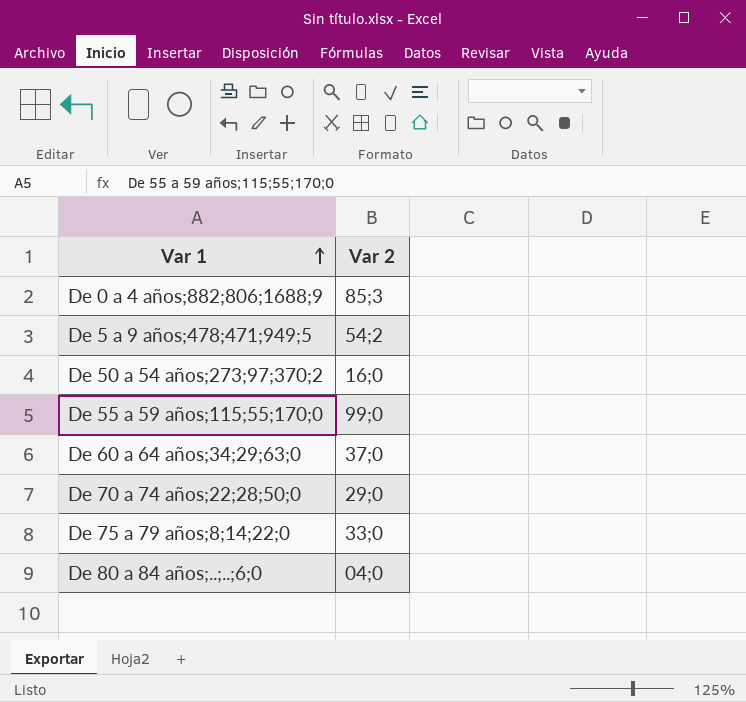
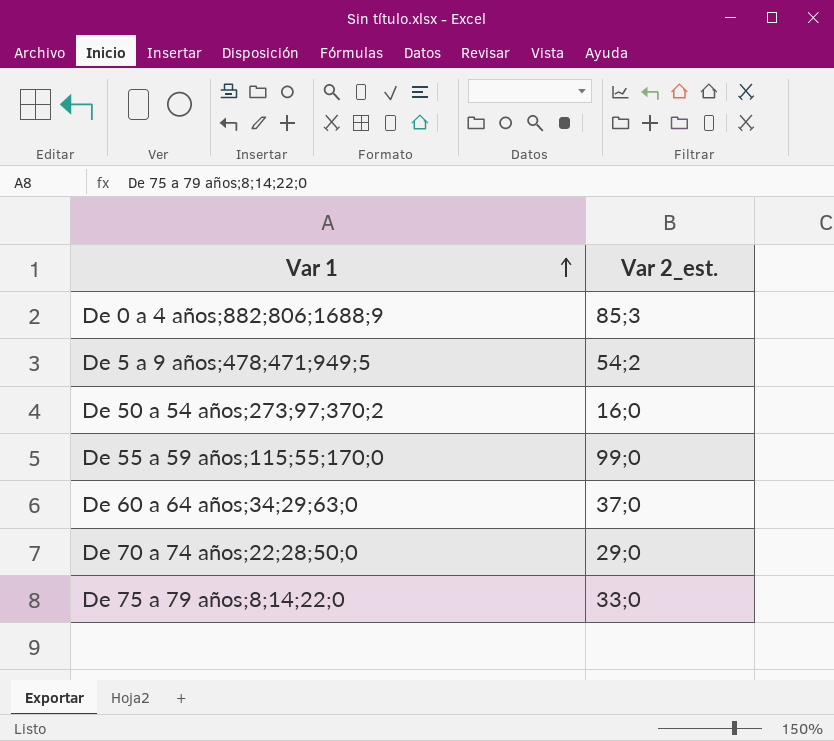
column name: Var 2 -> Var 2_est.
row De 80 a 84 años;..;..;6;0: 04;0 -> none

